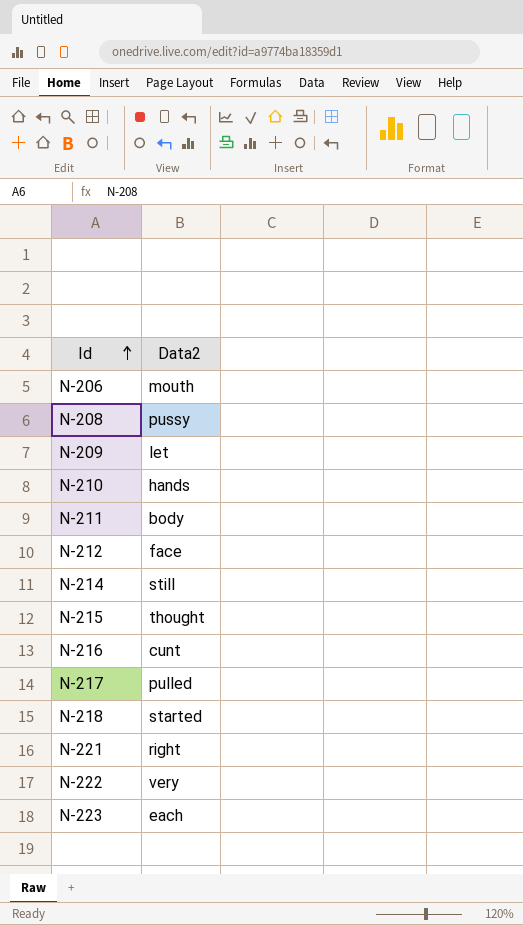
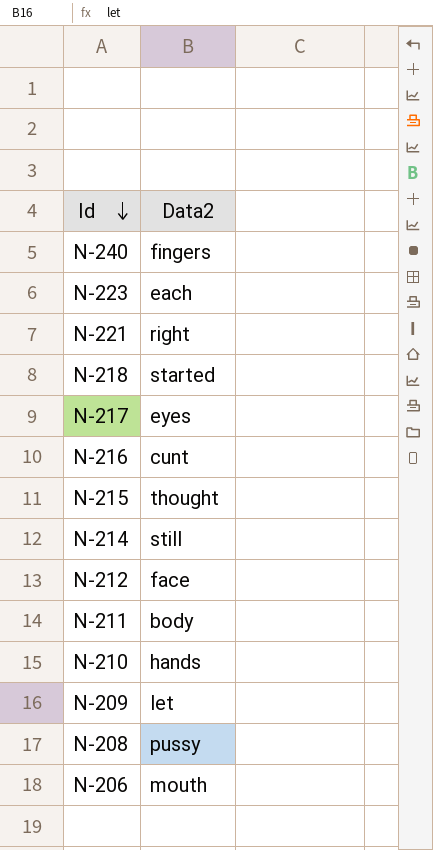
row order: Id ascending -> Id descending
row N-222: very -> none
row N-240: none -> fingers
N-217 | Data2: pulled -> eyes

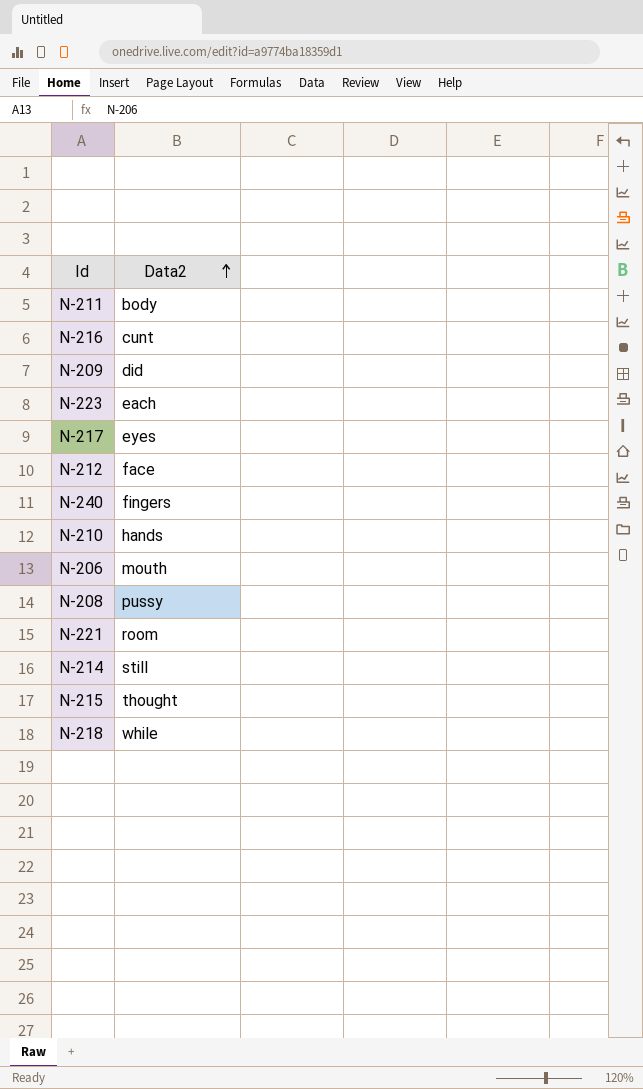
row order: Id descending -> Data2 ascending
N-209 | Data2: let -> did
N-221 | Data2: right -> room
N-218 | Data2: started -> while

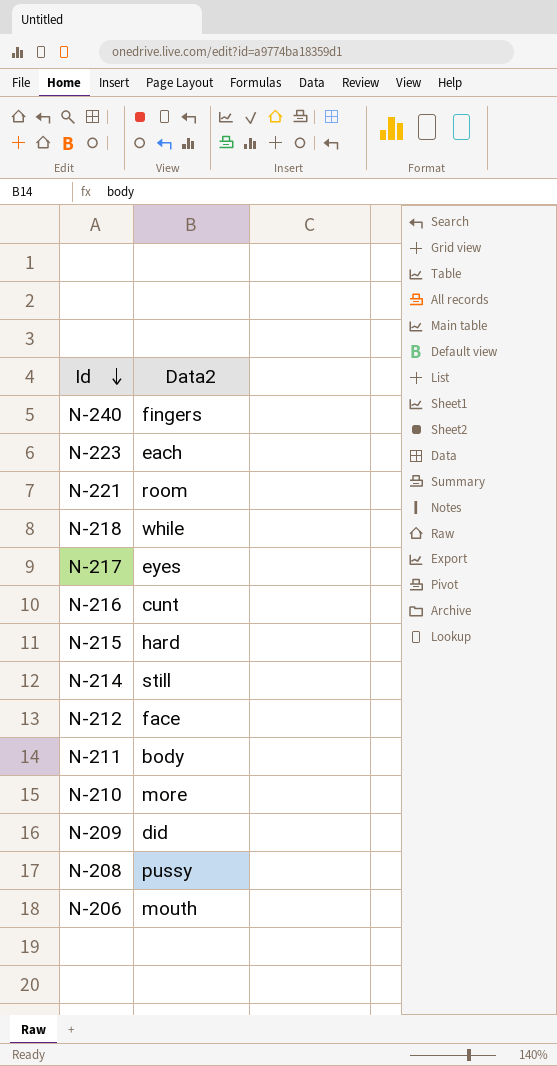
row order: Data2 ascending -> Id descending
N-215 | Data2: thought -> hard
N-210 | Data2: hands -> more

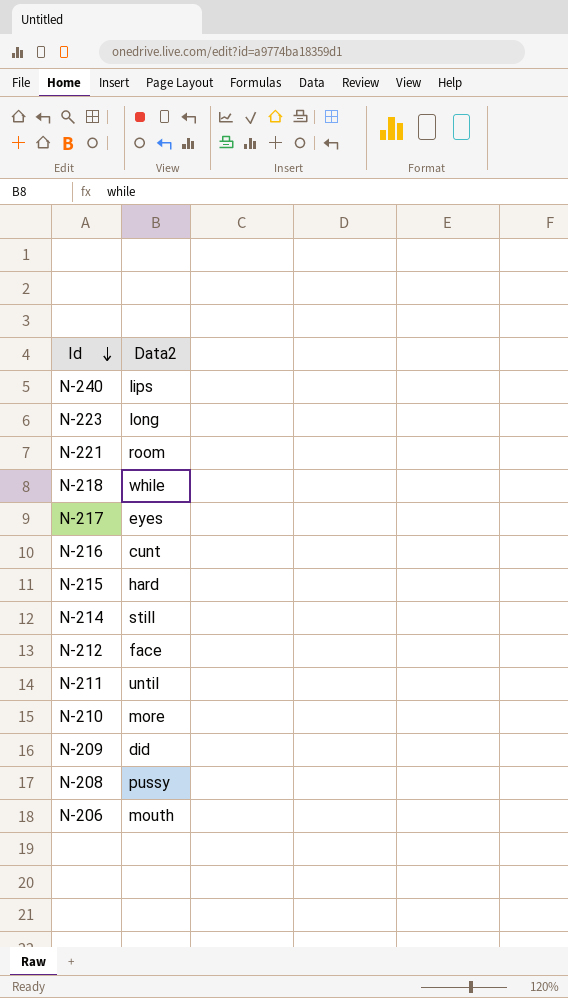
N-240 | Data2: fingers -> lips
N-223 | Data2: each -> long
N-211 | Data2: body -> until

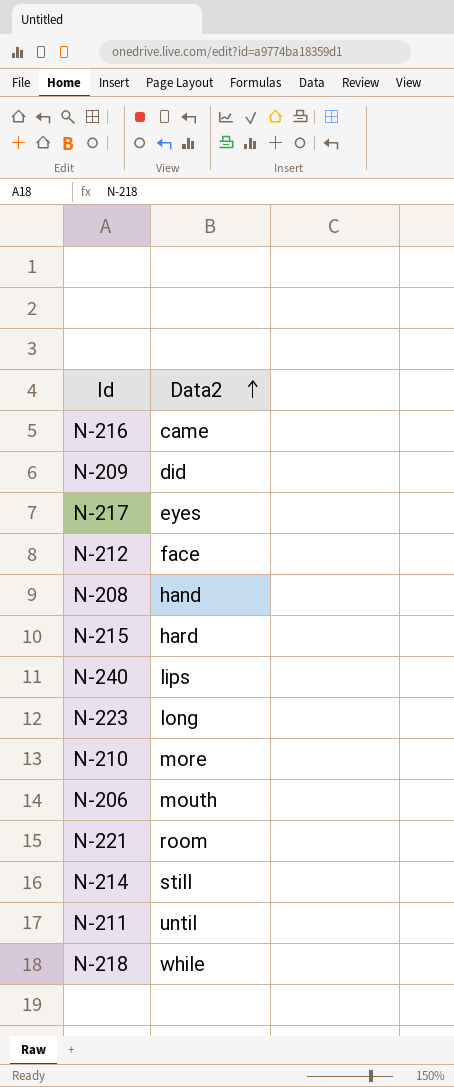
row order: Id descending -> Data2 ascending
N-216 | Data2: cunt -> came
N-208 | Data2: pussy -> hand

